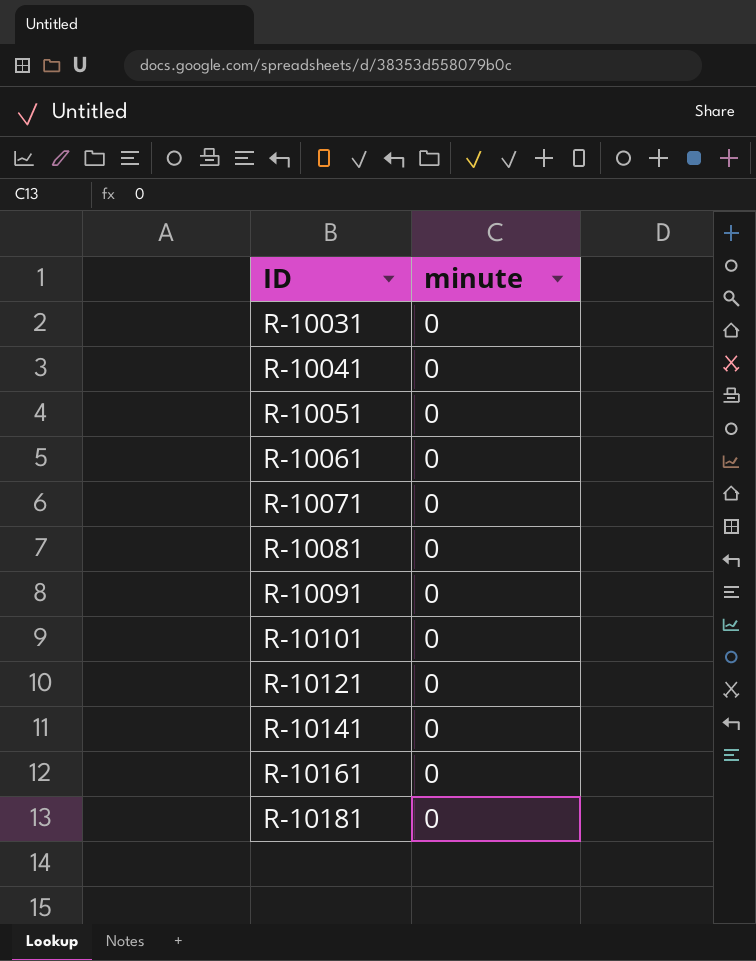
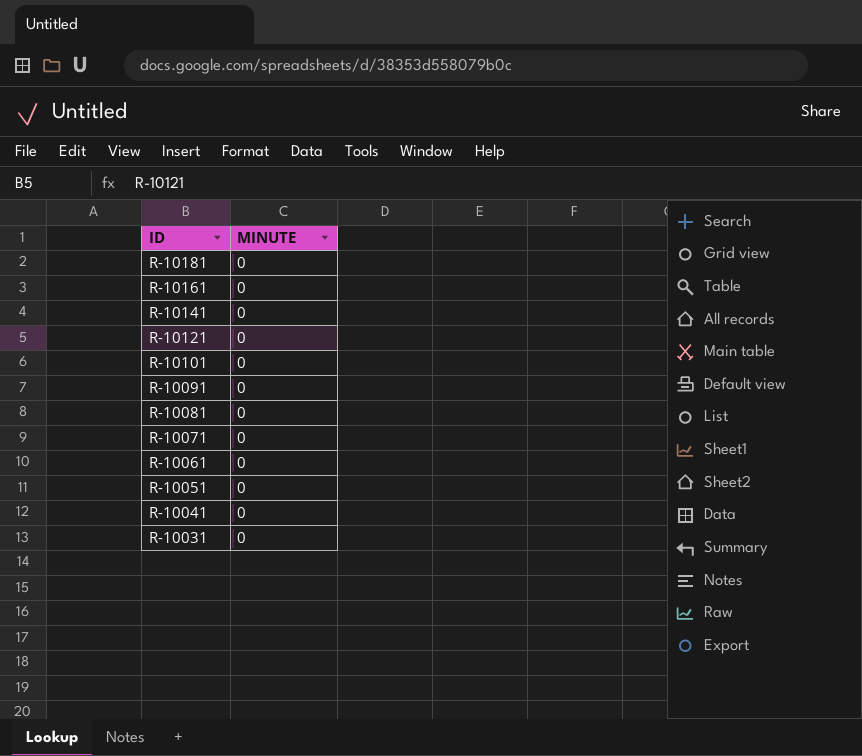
row order: ID ascending -> ID descending
column name: minute -> MINUTE

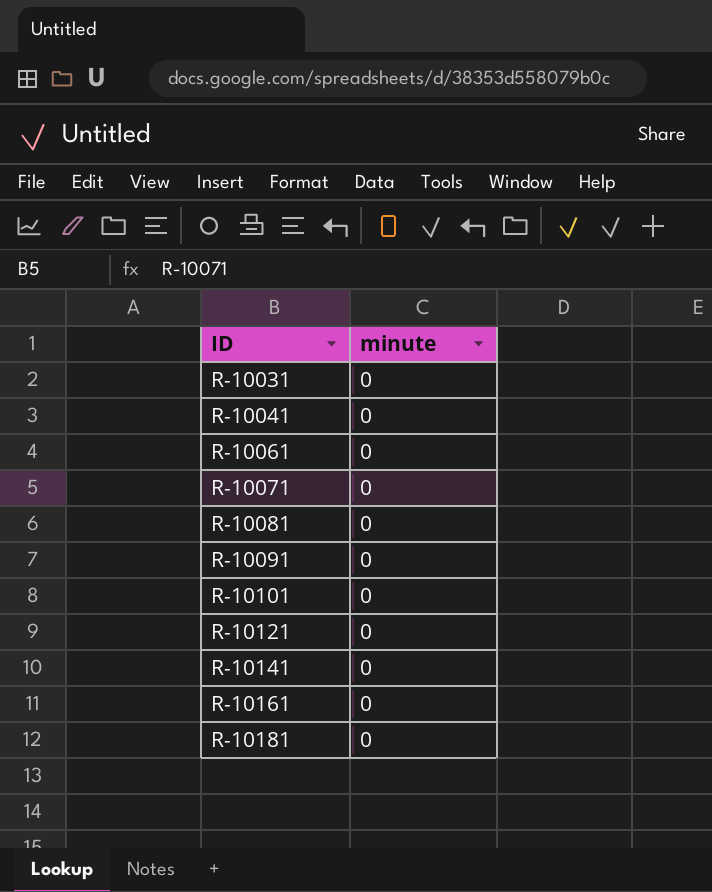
row order: ID descending -> ID ascending
column name: MINUTE -> minute
row R-10051: 0 -> none

